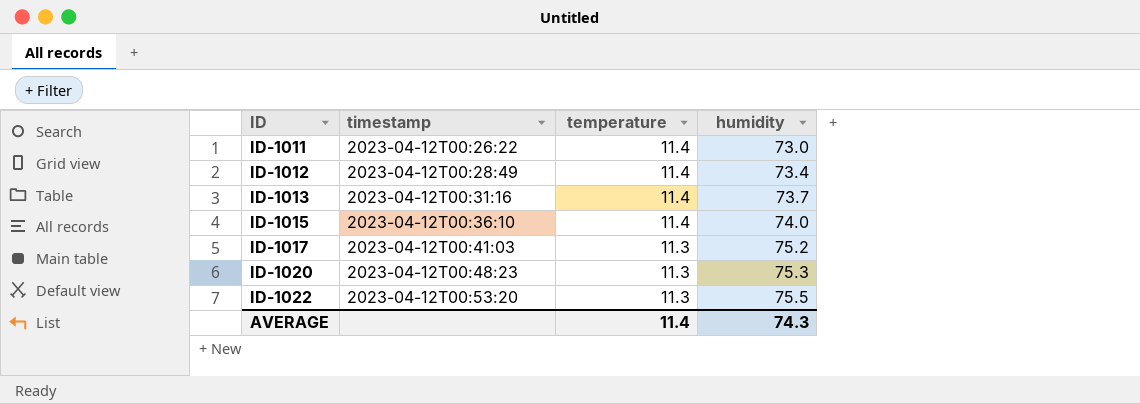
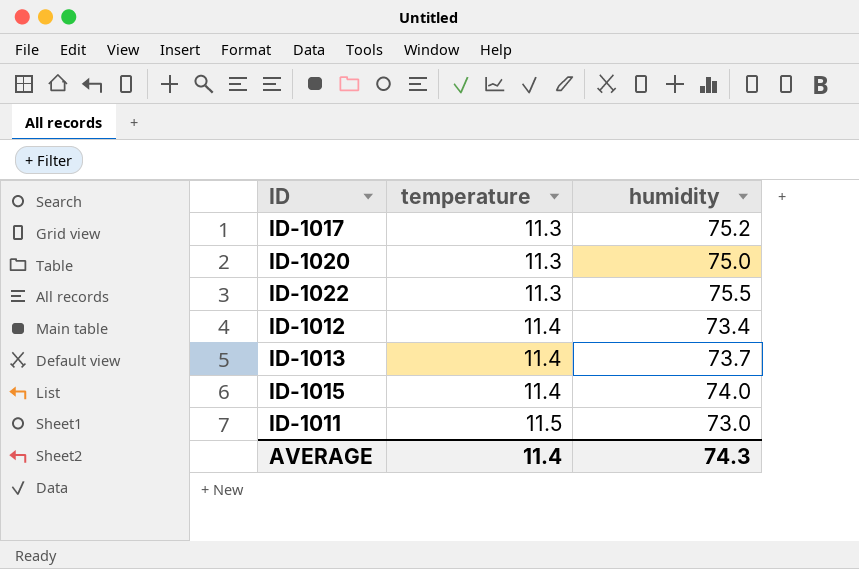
row order: ID ascending -> temperature ascending
column timestamp | position: 2 -> none
ID-1020 | humidity: 75.3 -> 75.0
ID-1011 | temperature: 11.4 -> 11.5

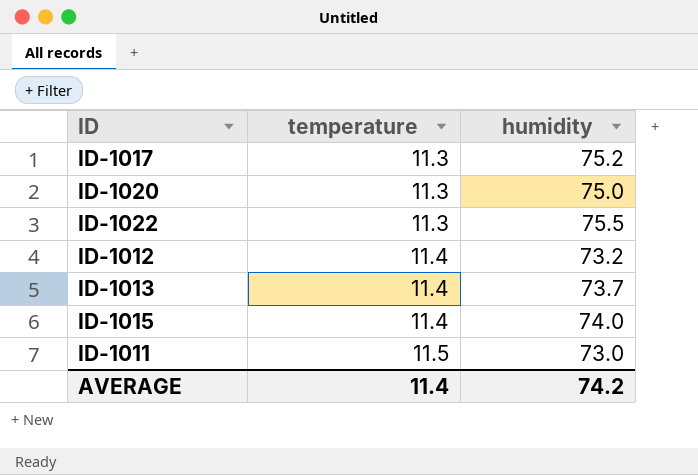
ID-1012 | humidity: 73.4 -> 73.2
AVERAGE | humidity: 74.3 -> 74.2

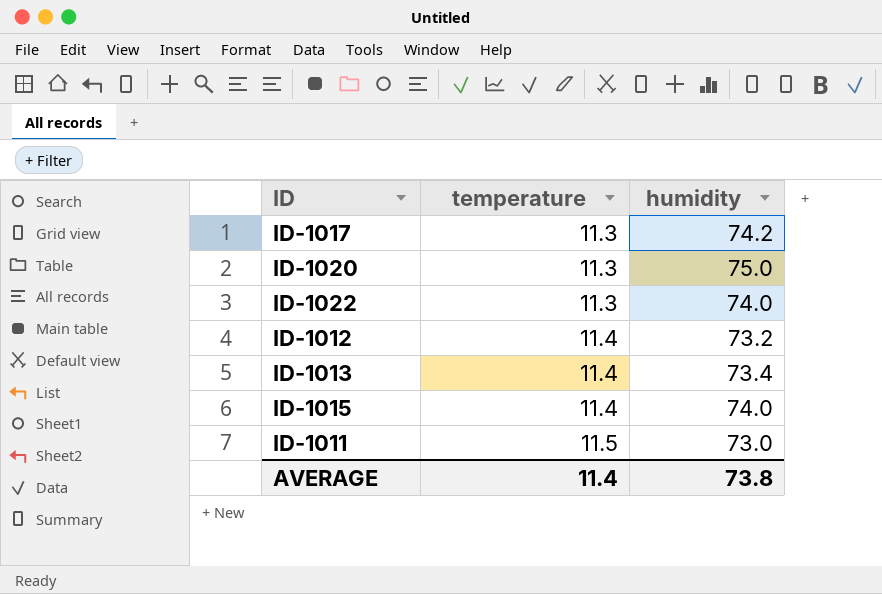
ID-1017 | humidity: 75.2 -> 74.2
ID-1022 | humidity: 75.5 -> 74.0
ID-1013 | humidity: 73.7 -> 73.4
AVERAGE | humidity: 74.2 -> 73.8

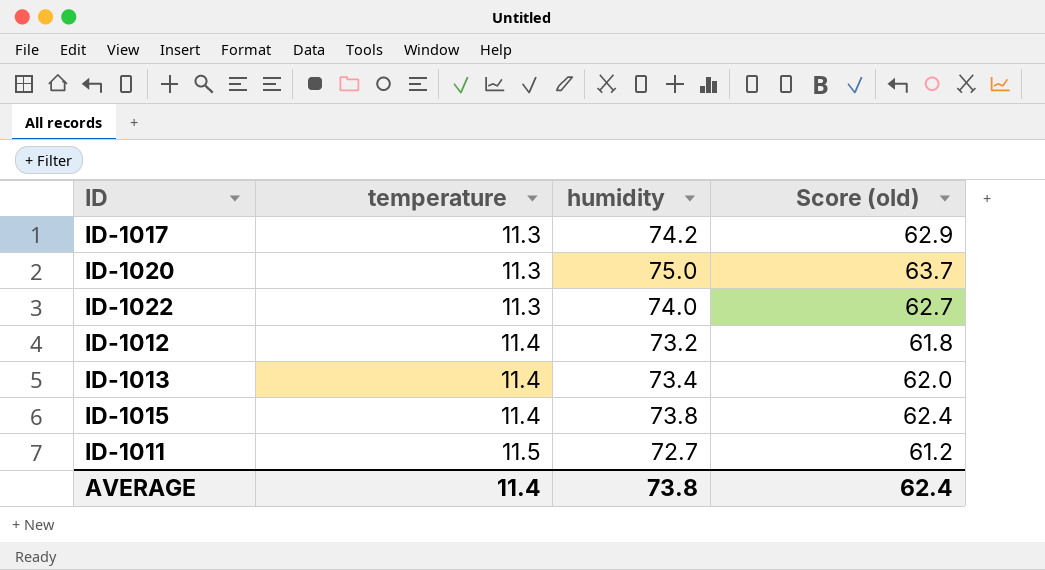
column Score (old) | formula: none -> [humidity] - [temperature]
ID-1015 | humidity: 74.0 -> 73.8
ID-1011 | humidity: 73.0 -> 72.7

